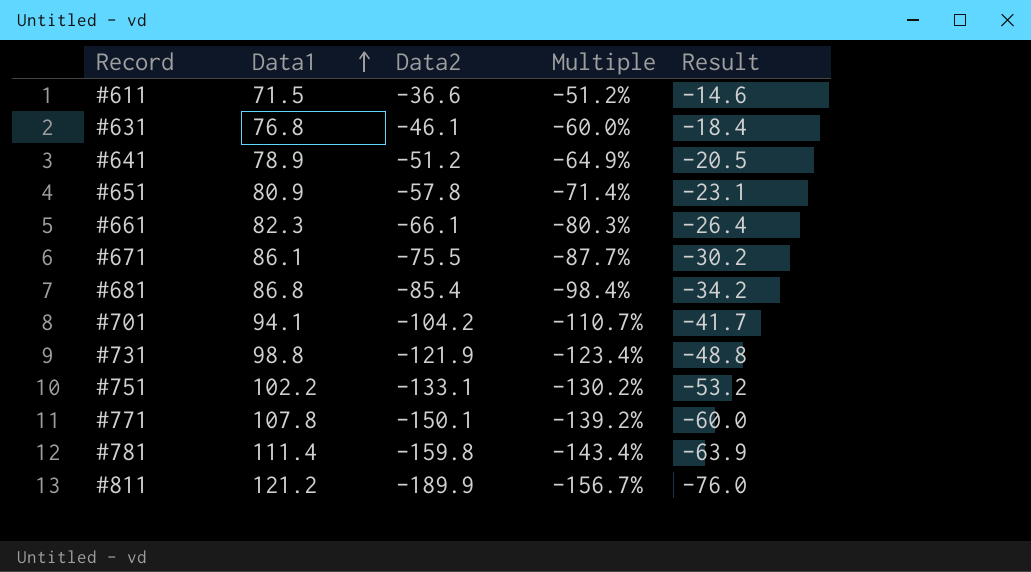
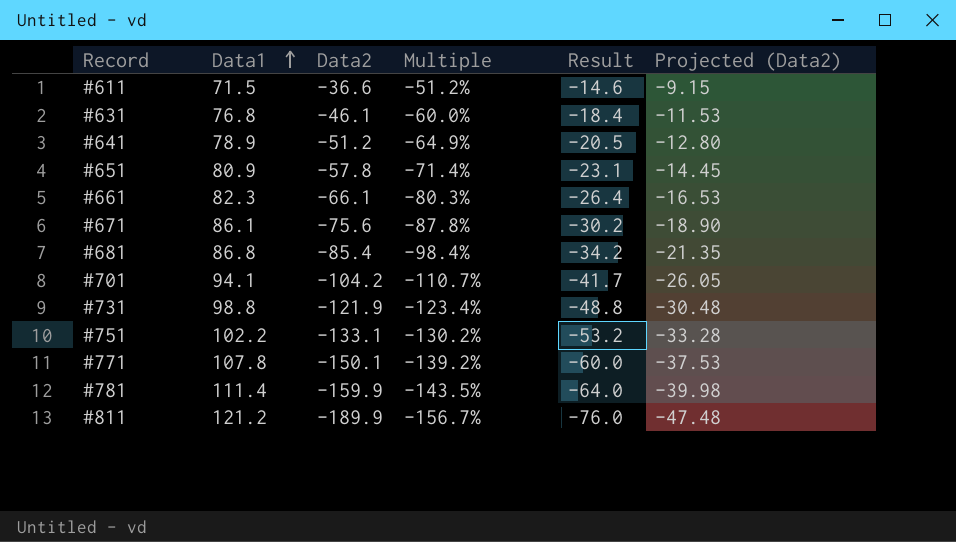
column Projected (Data2) | formula: none -> [Data2] * 0.25
#671 | Data2: -75.5 -> -75.6
#671 | Multiple: -87.7% -> -87.8%
#781 | Data2: -159.8 -> -159.9
#781 | Multiple: -143.4% -> -143.5%
#781 | Result: -63.9 -> -64.0

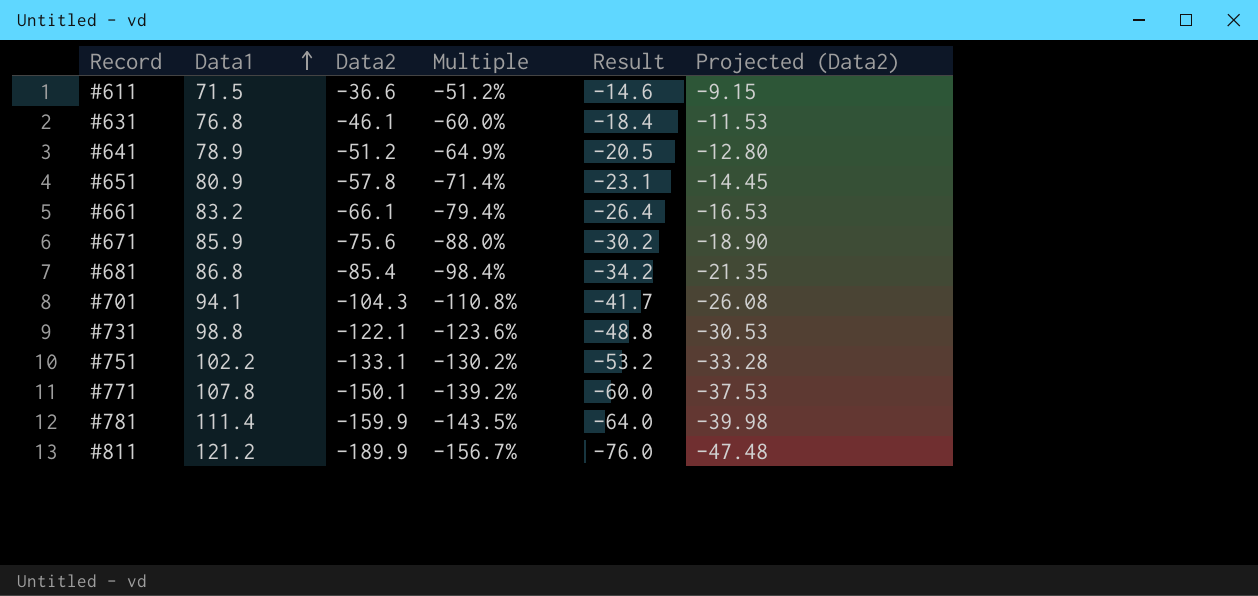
#661 | Data1: 82.3 -> 83.2
#661 | Multiple: -80.3% -> -79.4%
#671 | Data1: 86.1 -> 85.9
#671 | Multiple: -87.8% -> -88.0%
#701 | Data2: -104.2 -> -104.3
#701 | Multiple: -110.7% -> -110.8%
#701 | Projected (Data2): -26.05 -> -26.08
#731 | Data2: -121.9 -> -122.1
#731 | Multiple: -123.4% -> -123.6%
#731 | Projected (Data2): -30.48 -> -30.53

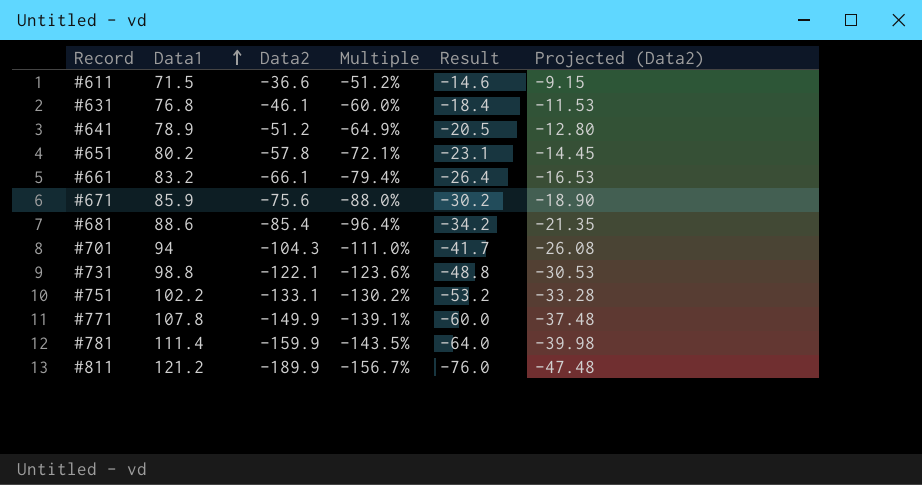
#651 | Data1: 80.9 -> 80.2
#651 | Multiple: -71.4% -> -72.1%
#681 | Data1: 86.8 -> 88.6
#681 | Multiple: -98.4% -> -96.4%
#701 | Data1: 94.1 -> 94
#701 | Multiple: -110.8% -> -111.0%
#771 | Data2: -150.1 -> -149.9
#771 | Multiple: -139.2% -> -139.1%
#771 | Projected (Data2): -37.53 -> -37.48

